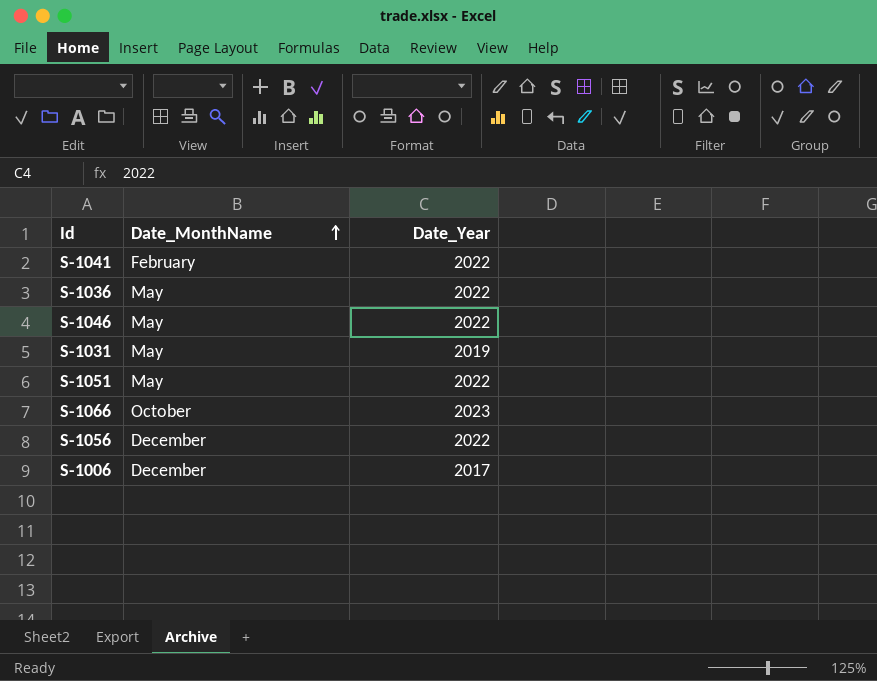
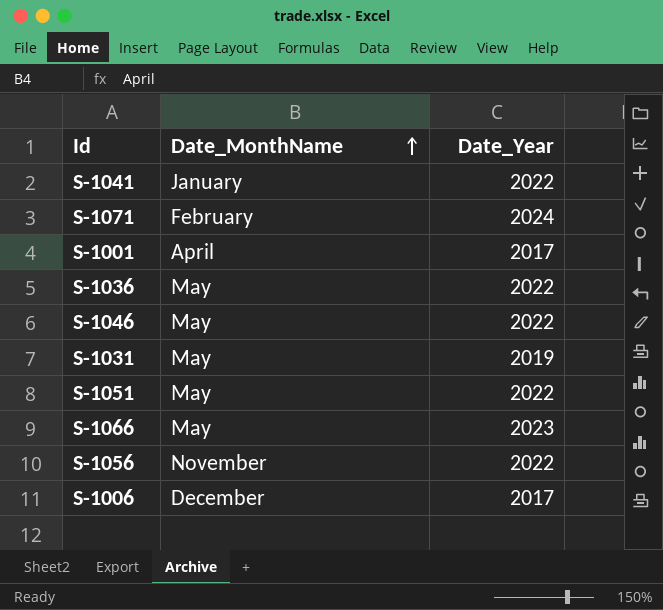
S-1041 | Date_MonthName: February -> January
row S-1071: none -> February | 2024
row S-1001: none -> April | 2017
S-1066 | Date_MonthName: October -> May
S-1056 | Date_MonthName: December -> November

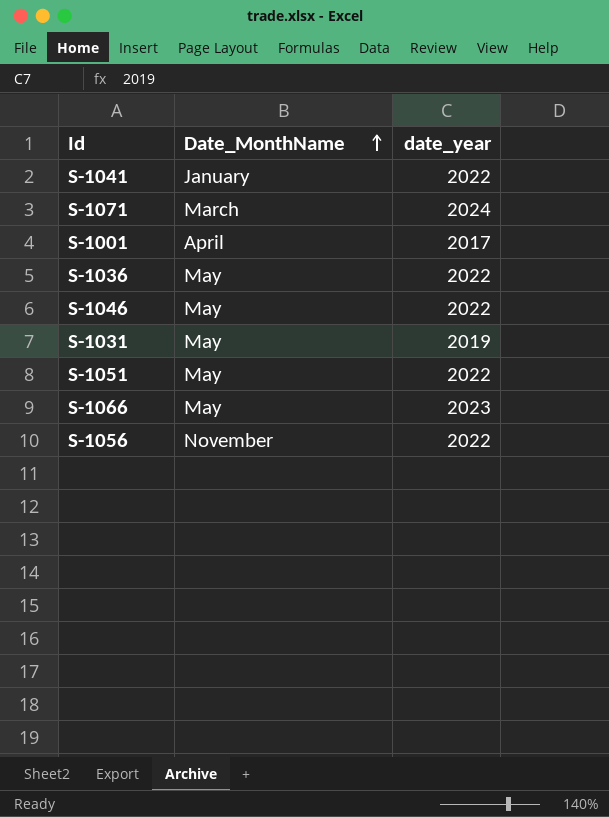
column name: Date_Year -> date_year
row S-1006: December | 2017 -> none
S-1071 | Date_MonthName: February -> March

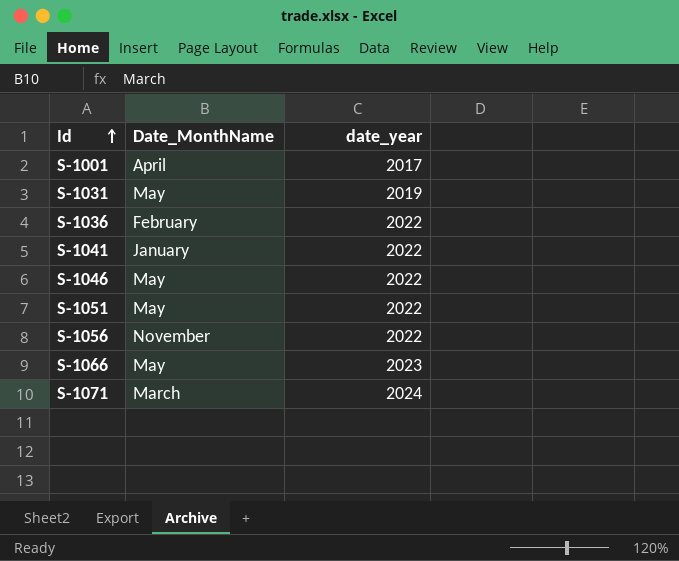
row order: Date_MonthName ascending -> Id ascending
S-1036 | Date_MonthName: May -> February

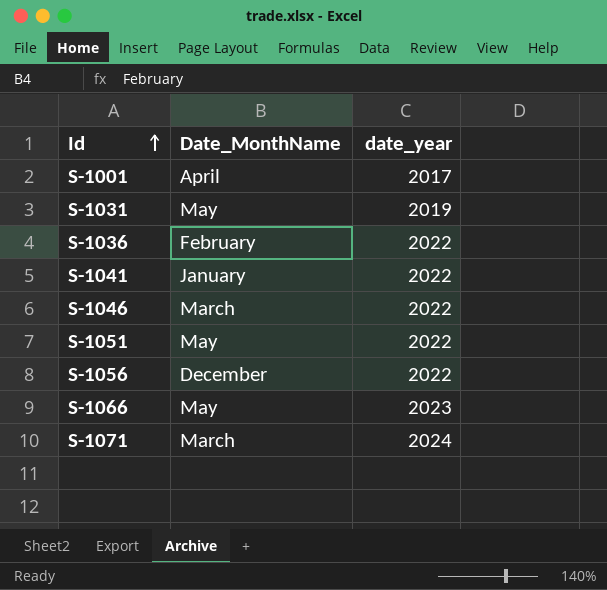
S-1046 | Date_MonthName: May -> March
S-1056 | Date_MonthName: November -> December

